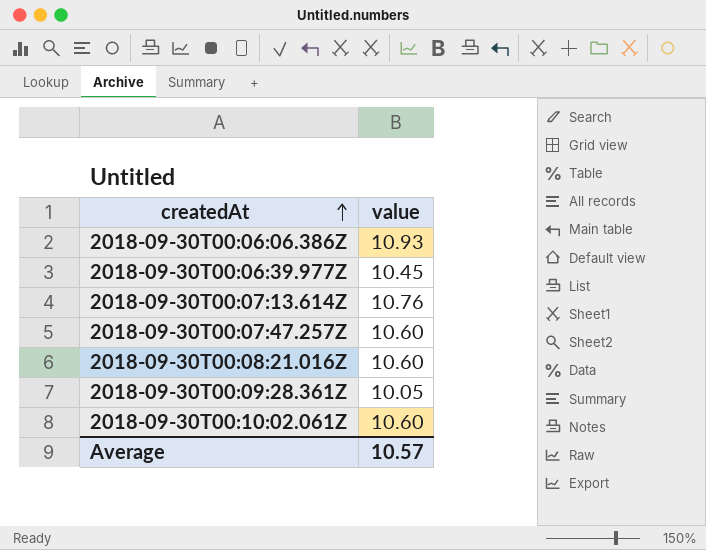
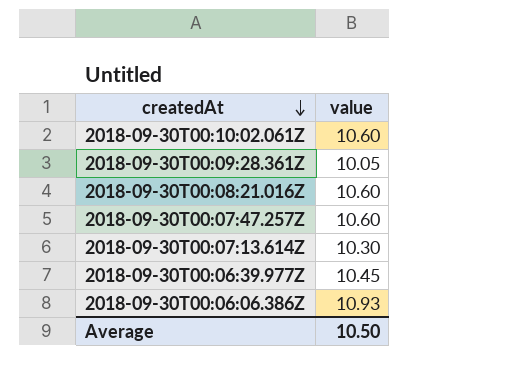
row order: createdAt ascending -> createdAt descending
2018-09-30T00:07:13.614Z | value: 10.76 -> 10.30
Average | value: 10.57 -> 10.50

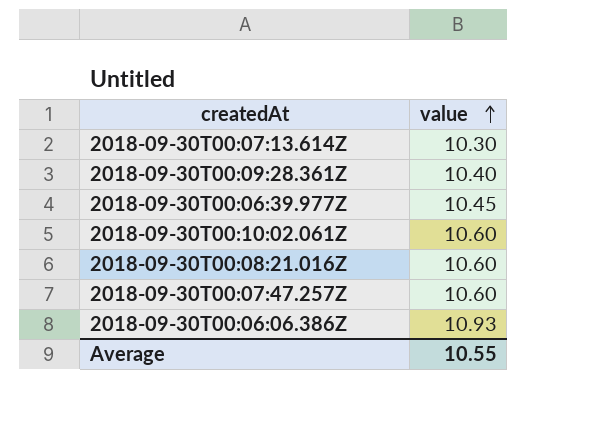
row order: createdAt descending -> value ascending
2018-09-30T00:09:28.361Z | value: 10.05 -> 10.40
Average | value: 10.50 -> 10.55

